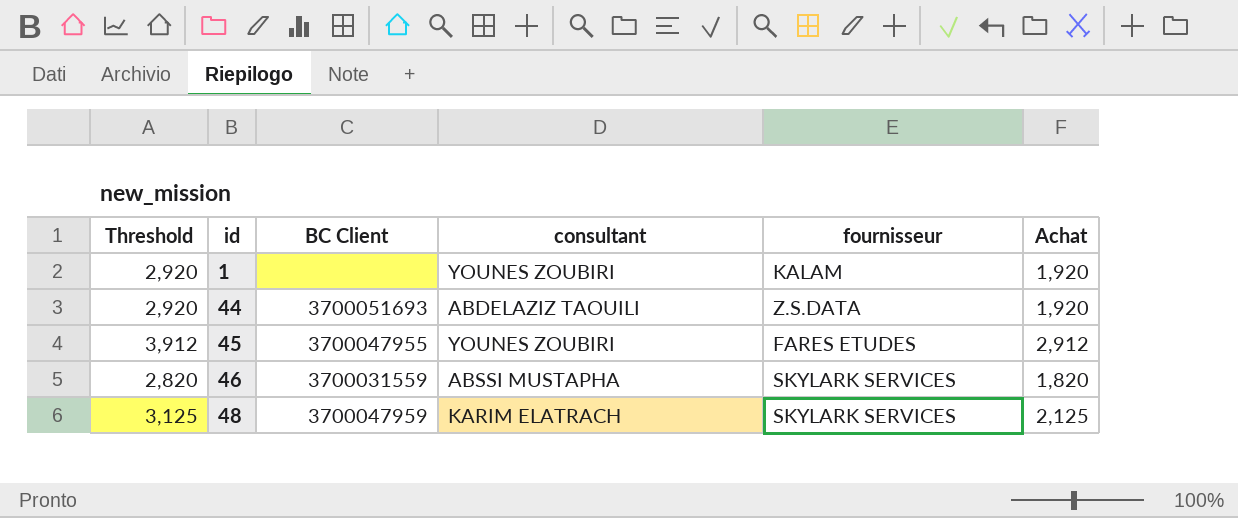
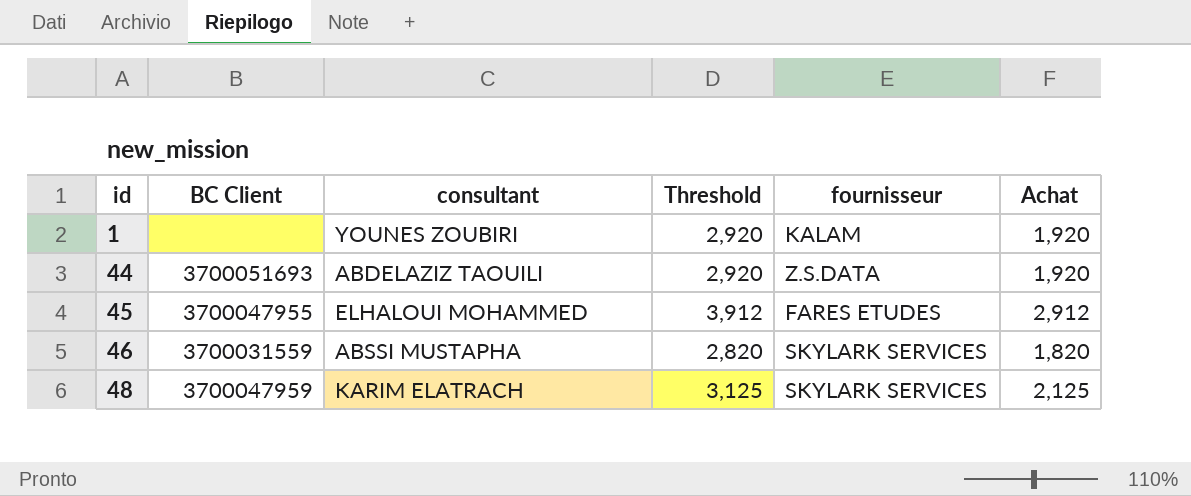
column Threshold | position: 1 -> 4
45 | consultant: YOUNES ZOUBIRI -> ELHALOUI MOHAMMED

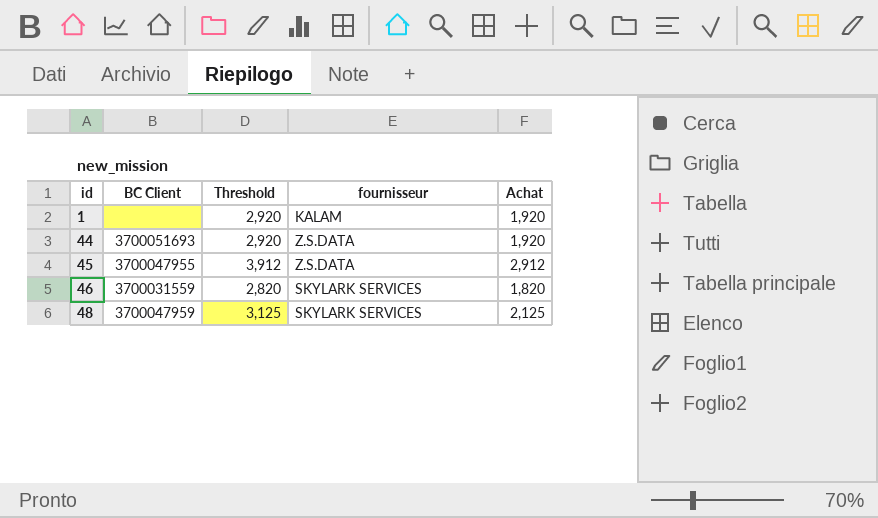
column consultant | position: 3 -> none
45 | fournisseur: FARES ETUDES -> Z.S.DATA

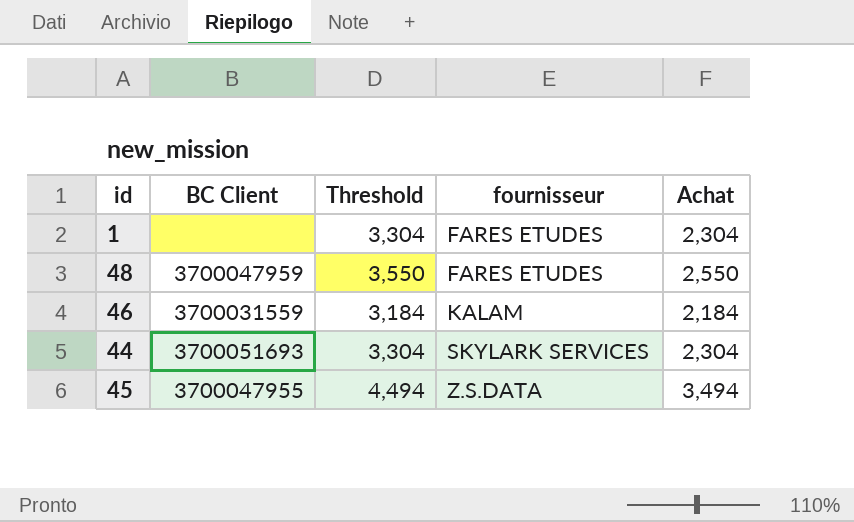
row order: id ascending -> fournisseur ascending
1 | Threshold: 2,920 -> 3,304
1 | fournisseur: KALAM -> FARES ETUDES
1 | Achat: 1,920 -> 2,304
48 | Threshold: 3,125 -> 3,550
48 | fournisseur: SKYLARK SERVICES -> FARES ETUDES
48 | Achat: 2,125 -> 2,550
46 | Threshold: 2,820 -> 3,184
46 | fournisseur: SKYLARK SERVICES -> KALAM
46 | Achat: 1,820 -> 2,184
44 | Threshold: 2,920 -> 3,304
44 | fournisseur: Z.S.DATA -> SKYLARK SERVICES
44 | Achat: 1,920 -> 2,304
45 | Threshold: 3,912 -> 4,494
45 | Achat: 2,912 -> 3,494

